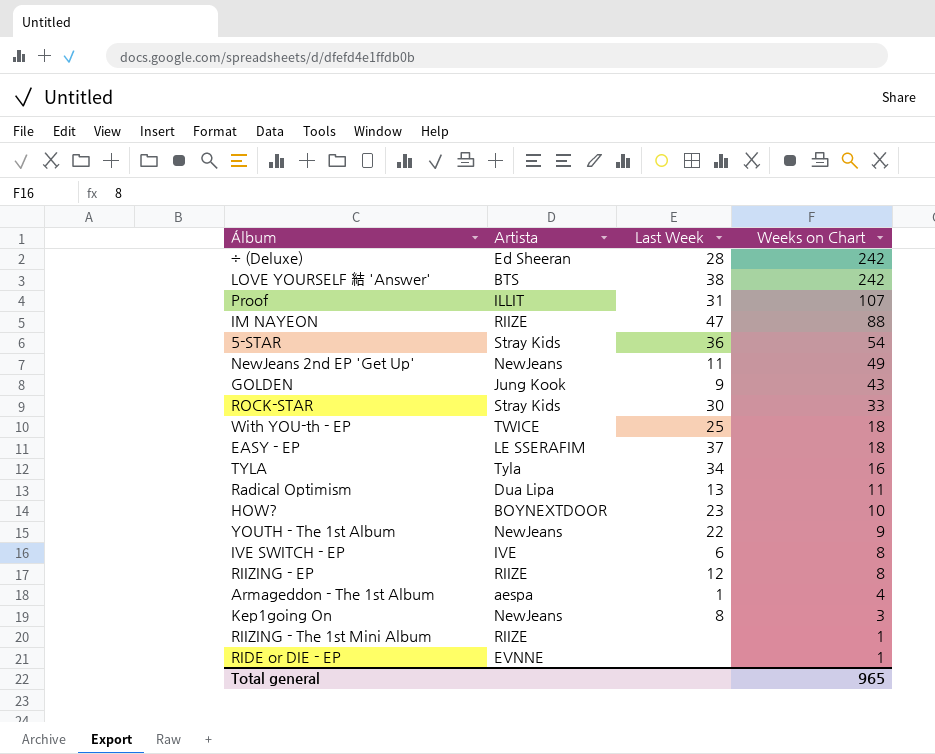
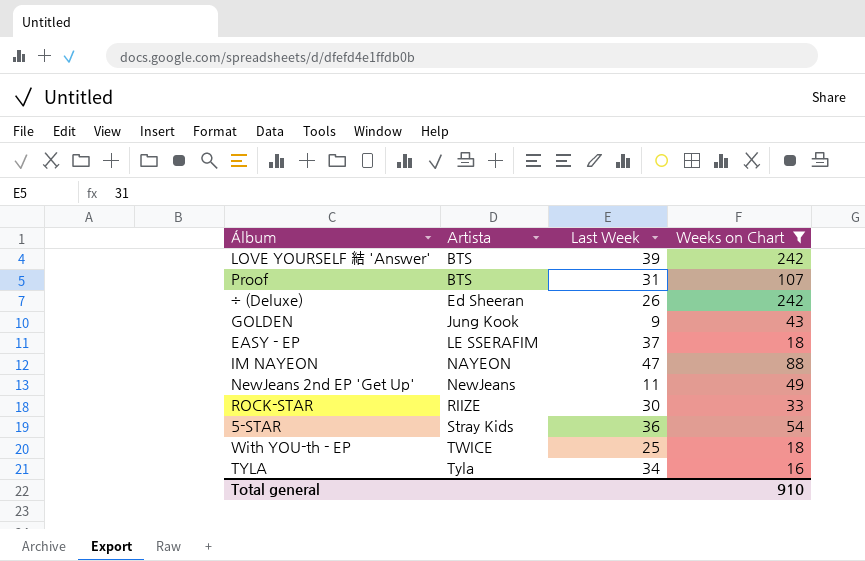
filter: none -> Weeks on Chart >= 16
row order: Weeks on Chart descending -> Artista ascending
LOVE YOURSELF 結 'Answer' | Last Week: 38 -> 39
Proof | Artista: ILLIT -> BTS
÷ (Deluxe) | Last Week: 28 -> 26
IM NAYEON | Artista: RIIZE -> NAYEON
ROCK-STAR | Artista: Stray Kids -> RIIZE
Total general | Weeks on Chart: 965 -> 910

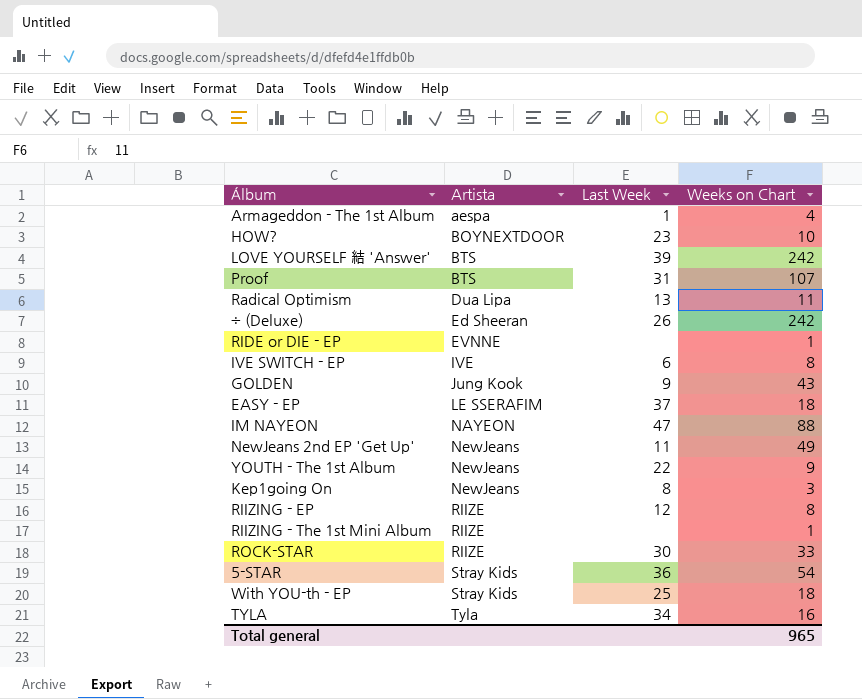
filter: Weeks on Chart >= 16 -> none
With YOU-th - EP | Artista: TWICE -> Stray Kids
Total general | Weeks on Chart: 910 -> 965

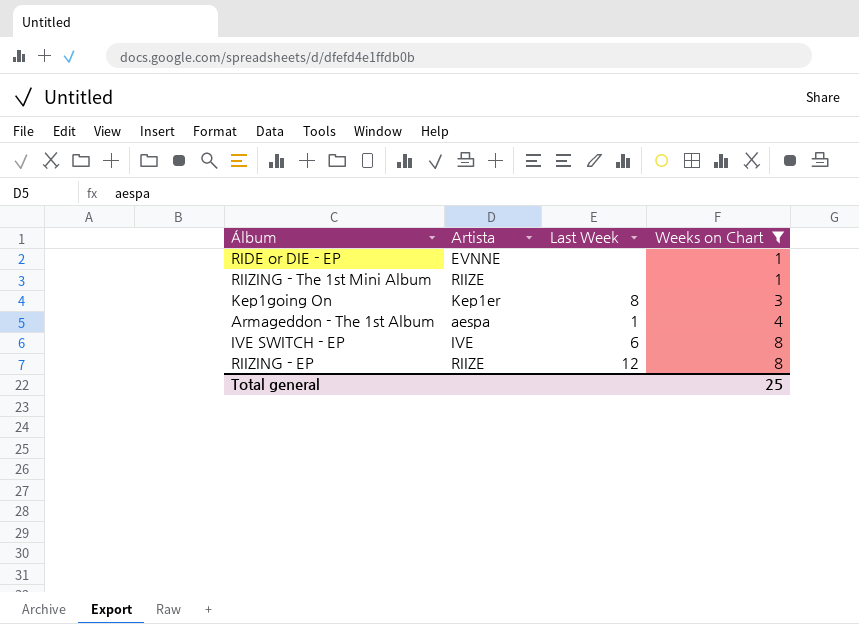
filter: none -> Weeks on Chart <= 8
row order: Artista ascending -> Weeks on Chart ascending
Kep1going On | Artista: NewJeans -> Kep1er
Total general | Weeks on Chart: 965 -> 25

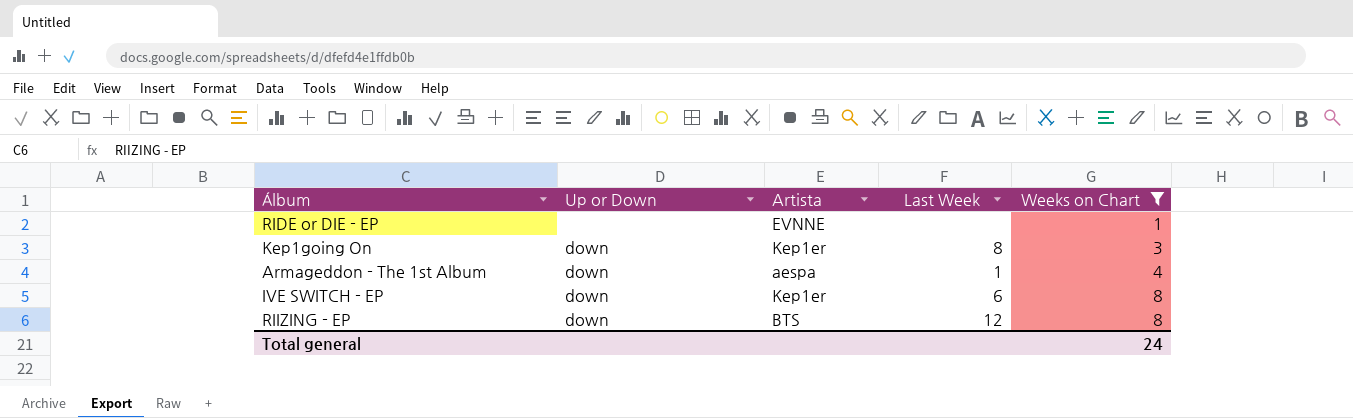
column Up or Down | position: none -> 2
row RIIZING - The 1st Mini Album: RIIZE | none | 1 -> none
IVE SWITCH - EP | Artista: IVE -> Kep1er
RIIZING - EP | Artista: RIIZE -> BTS
Total general | Weeks on Chart: 25 -> 24

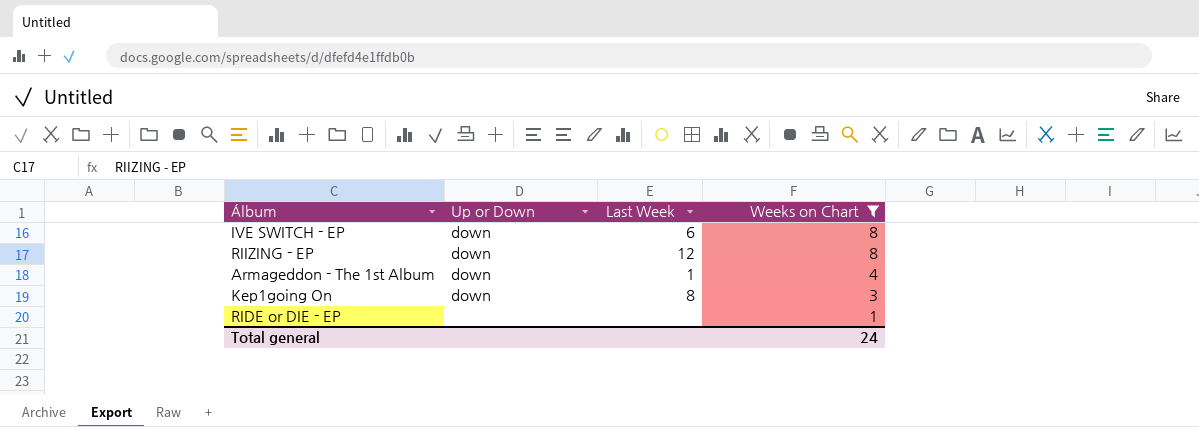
row order: Weeks on Chart ascending -> Weeks on Chart descending
column Artista | position: 3 -> none

